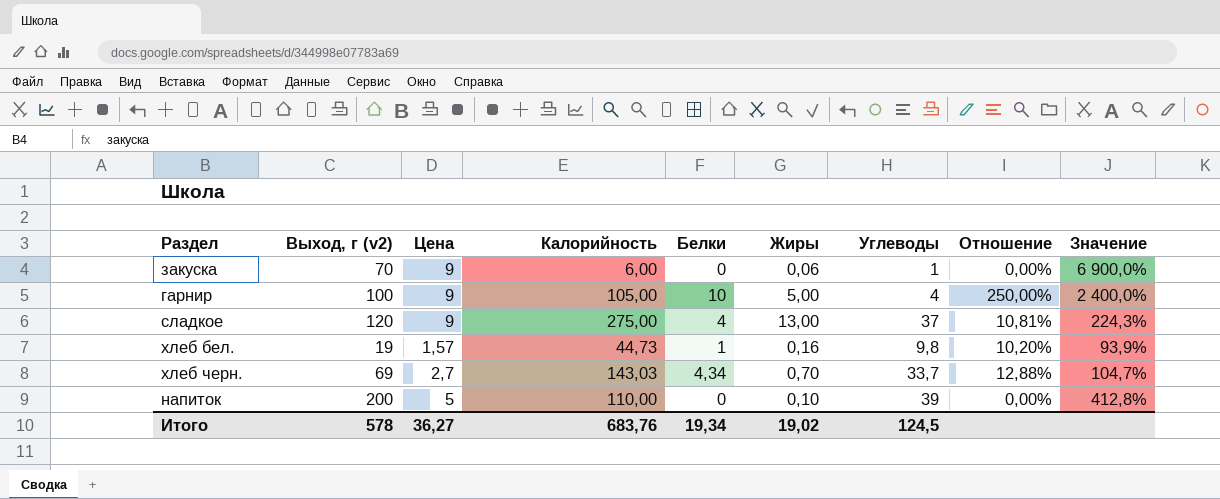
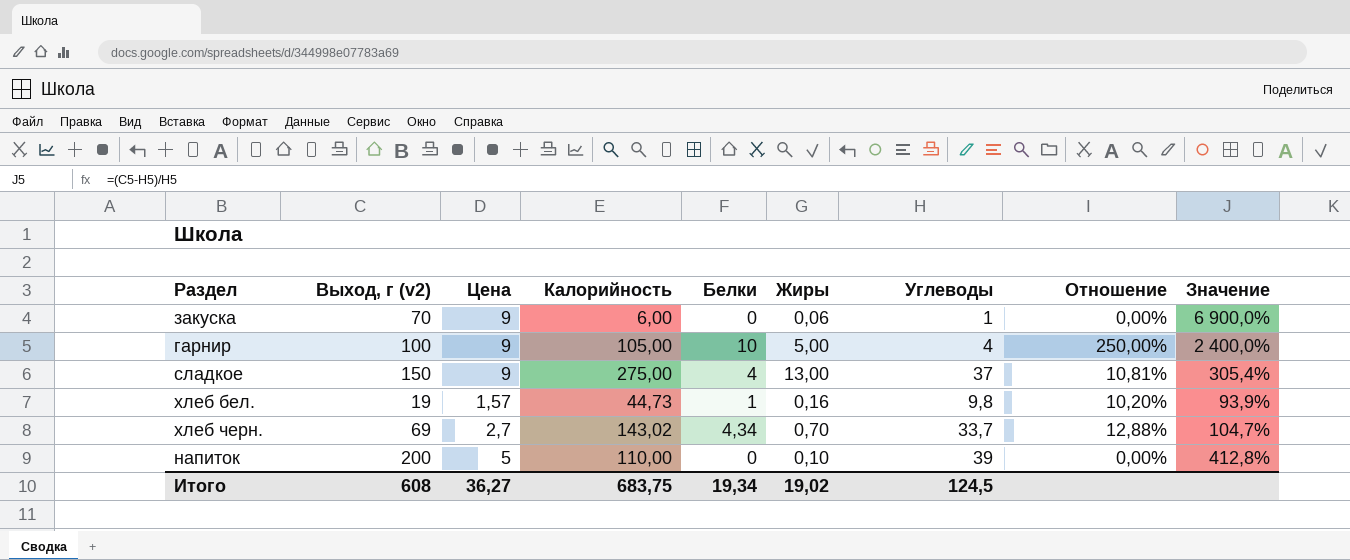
сладкое | Выход, г (v2): 120 -> 150
сладкое | Значение: 224,3% -> 305,4%
хлеб черн. | Калорийность: 143,03 -> 143,02
Итого | Выход, г (v2): 578 -> 608
Итого | Калорийность: 683,76 -> 683,75

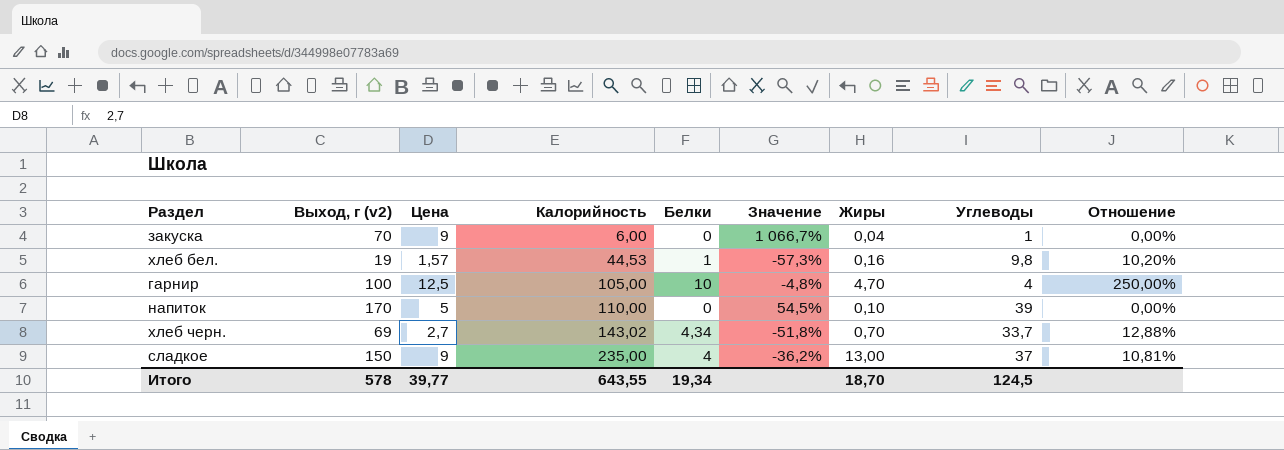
row order: none -> Калорийность ascending
column Значение | formula: ([Выход, г (v2)] - [Углеводы]) / [Углеводы] -> ([Выход, г (v2)] - [Калорийность]) / [Калорийность]
column Значение | position: 9 -> 6
закуска | Жиры: 0,06 -> 0,04
хлеб бел. | Калорийность: 44,73 -> 44,53
гарнир | Цена: 9 -> 12,5
гарнир | Жиры: 5,00 -> 4,70
напиток | Выход, г (v2): 200 -> 170
сладкое | Калорийность: 275,00 -> 235,00
Итого | Выход, г (v2): 608 -> 578
Итого | Цена: 36,27 -> 39,77
Итого | Калорийность: 683,75 -> 643,55
Итого | Жиры: 19,02 -> 18,70

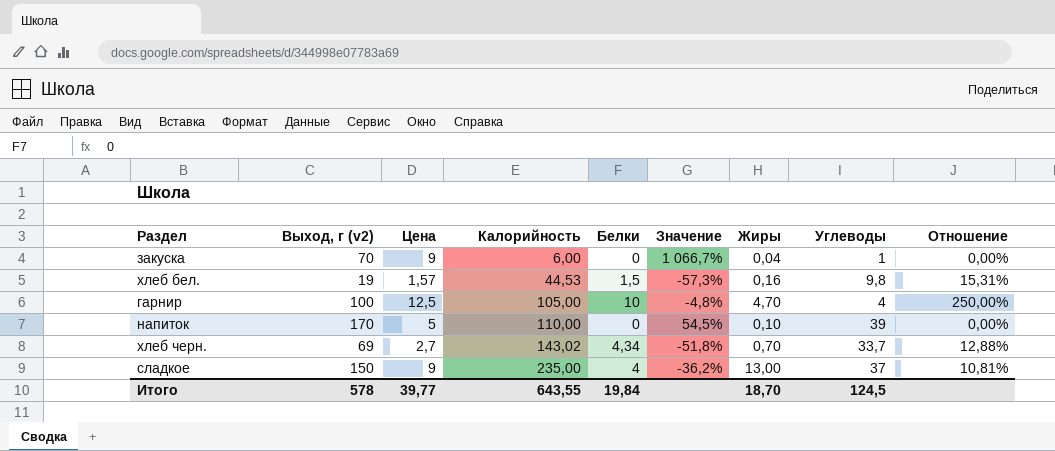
хлеб бел. | Белки: 1 -> 1,5
хлеб бел. | Отношение: 10,20% -> 15,31%
Итого | Белки: 19,34 -> 19,84

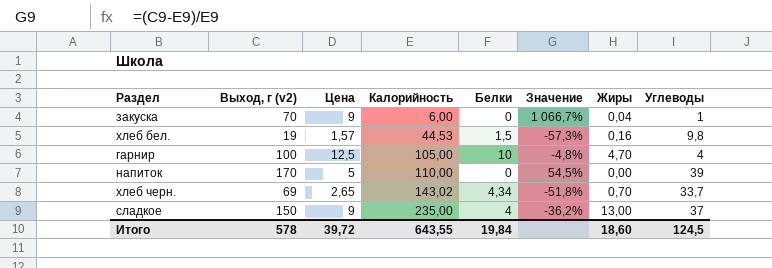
column Отношение | formula: [Белки] / [Углеводы] -> none
напиток | Жиры: 0,10 -> 0,00
хлеб черн. | Цена: 2,7 -> 2,65
Итого | Цена: 39,77 -> 39,72
Итого | Жиры: 18,70 -> 18,60

